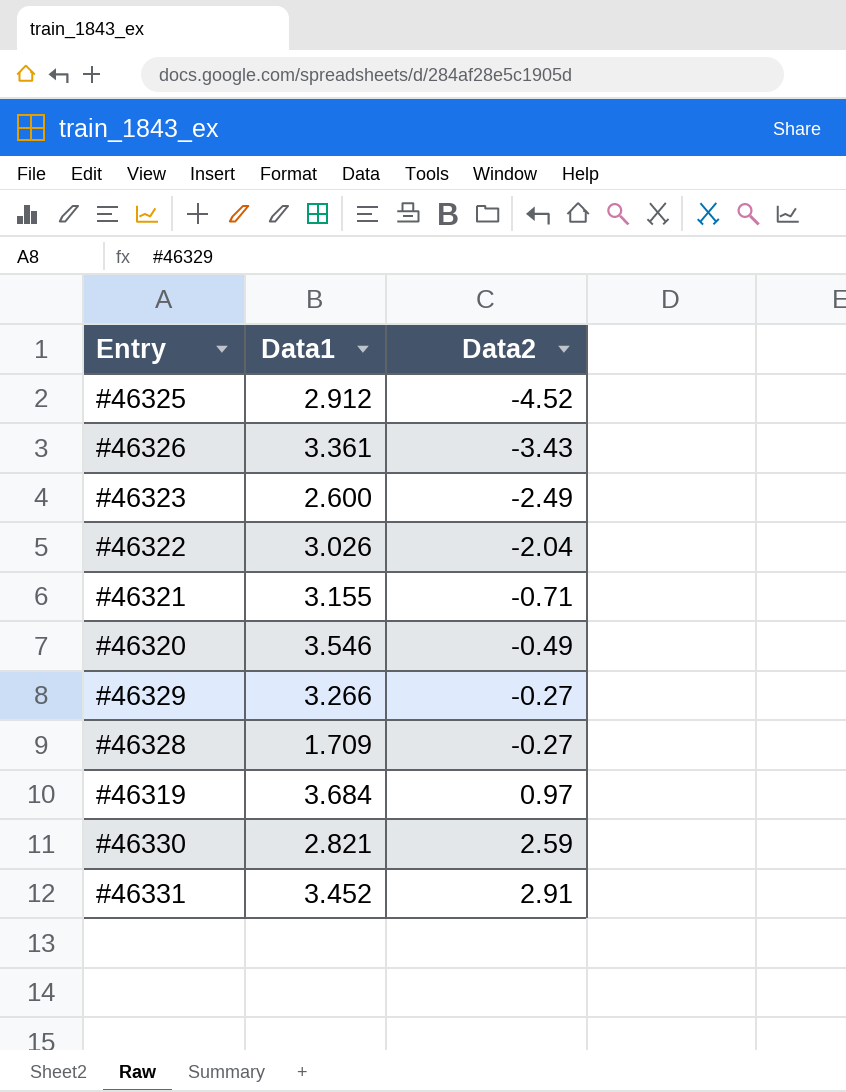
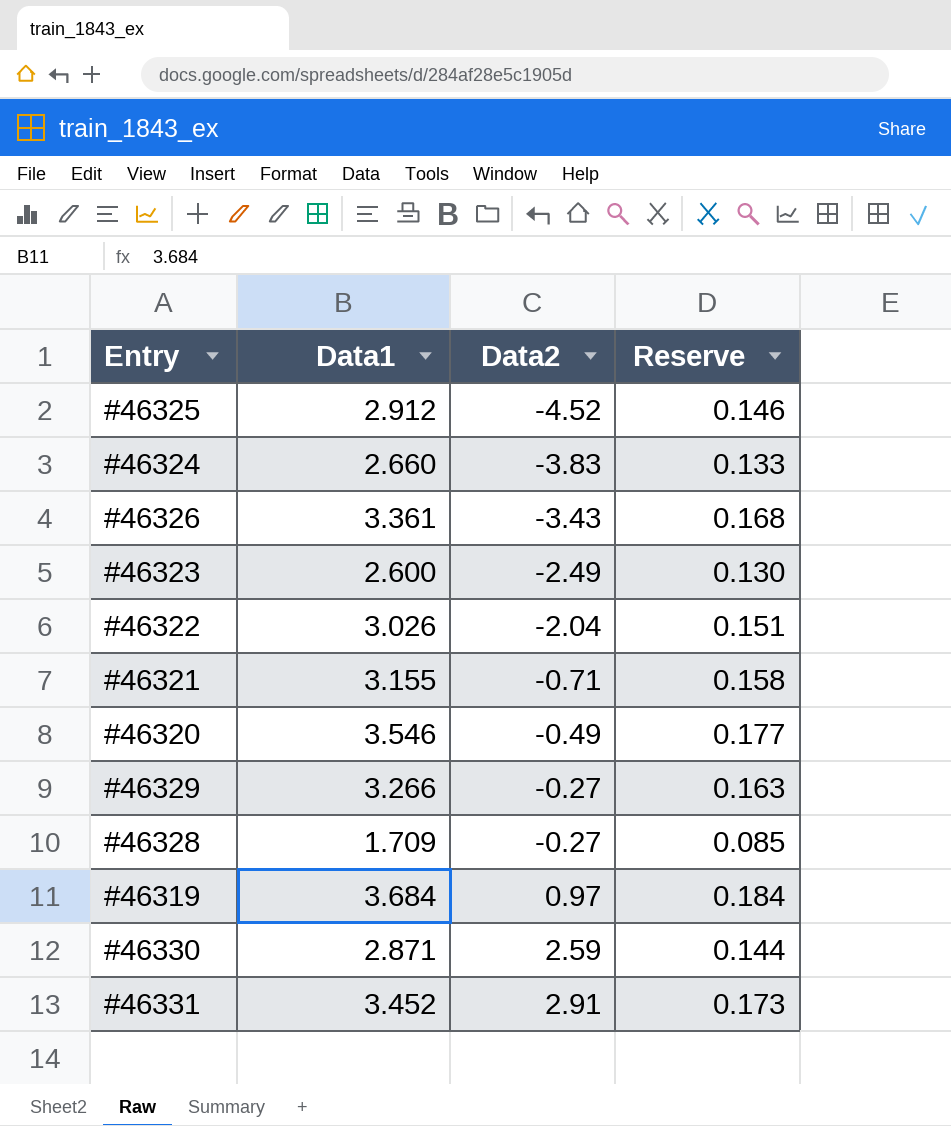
column Reserve | formula: none -> [Data1] * 0.05
row #46324: none -> 2.660 | -3.83 | 0.133
#46330 | Data1: 2.821 -> 2.871

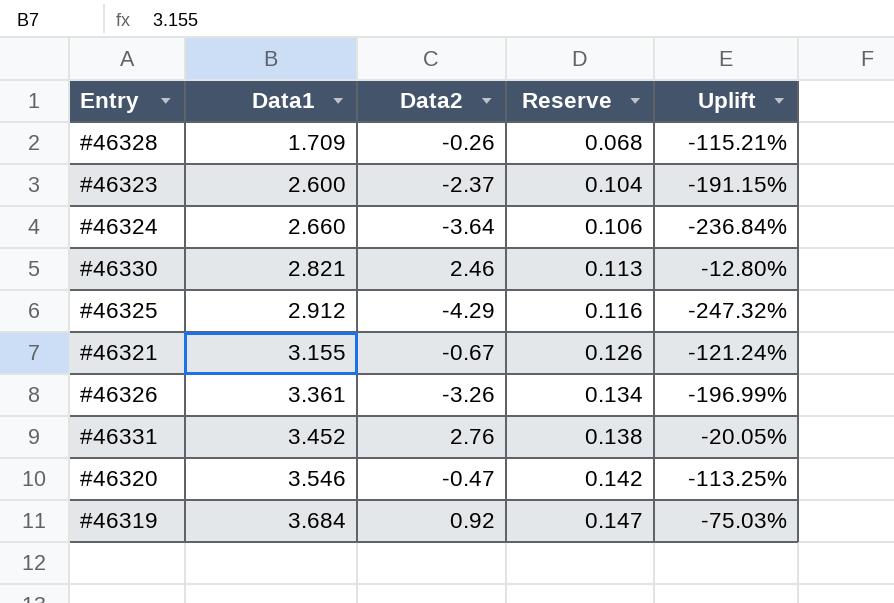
row order: Data2 ascending -> Data1 ascending
column Reserve | formula: [Data1] * 0.05 -> [Data1] * 0.04
column Uplift | formula: none -> ([Data2] - [Data1]) / [Data1]
row #46322: 3.026 | -2.04 | 0.151 -> none
row #46329: 3.266 | -0.27 | 0.163 -> none
#46328 | Data2: -0.27 -> -0.26
#46323 | Data2: -2.49 -> -2.37
#46324 | Data2: -3.83 -> -3.64
#46330 | Data1: 2.871 -> 2.821
#46330 | Data2: 2.59 -> 2.46
#46325 | Data2: -4.52 -> -4.29
#46321 | Data2: -0.71 -> -0.67
#46326 | Data2: -3.43 -> -3.26
#46331 | Data2: 2.91 -> 2.76
#46320 | Data2: -0.49 -> -0.47
#46319 | Data2: 0.97 -> 0.92

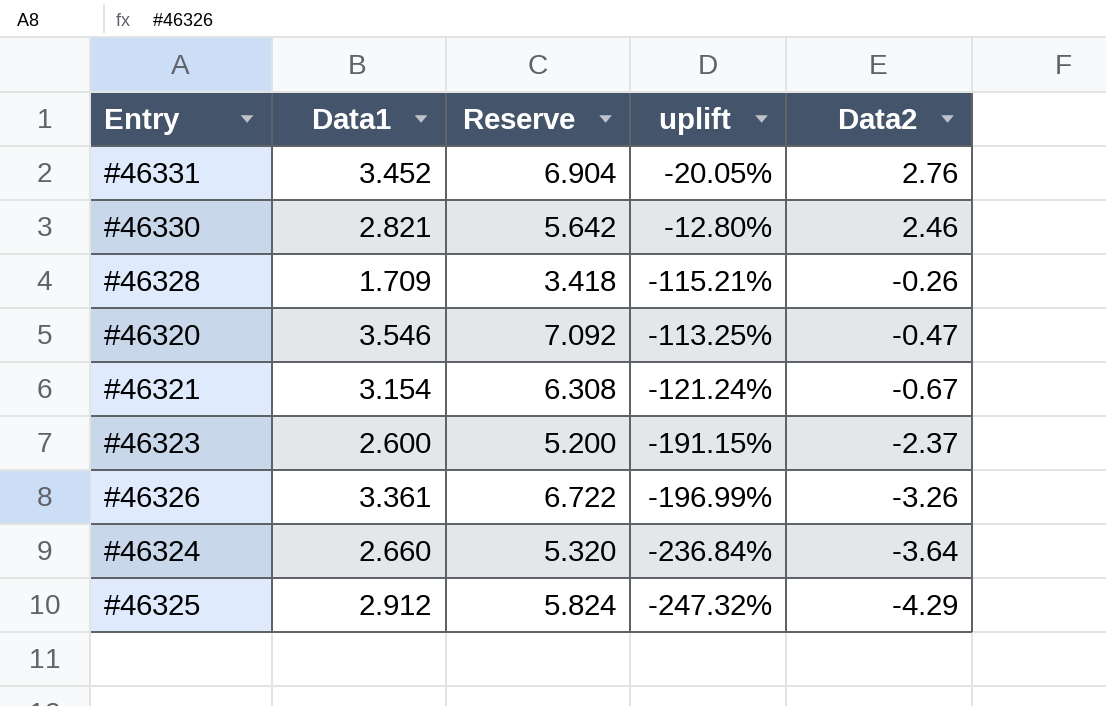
row order: Data1 ascending -> Data2 descending
column Reserve | formula: [Data1] * 0.04 -> [Data1] * 2
column name: Uplift -> uplift
column Data2 | position: 3 -> 5
row #46319: 3.684 | 0.92 | 0.147 | -75.03% -> none
#46321 | Data1: 3.155 -> 3.154

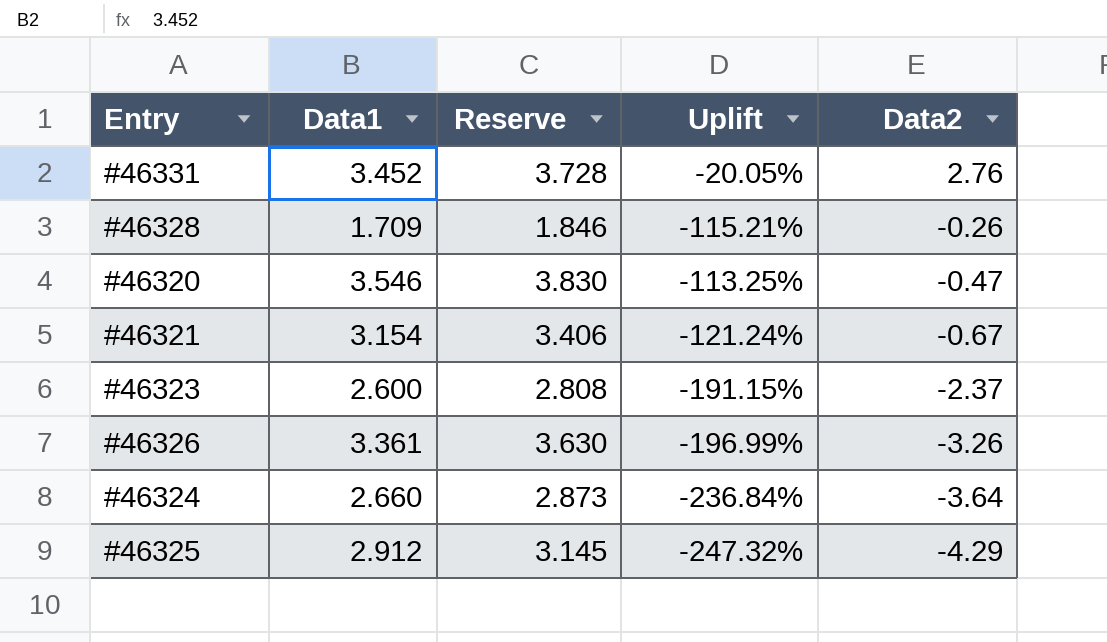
column Reserve | formula: [Data1] * 2 -> [Data1] * 1.08
column name: uplift -> Uplift
row #46330: 2.821 | 5.642 | -12.80% | 2.46 -> none

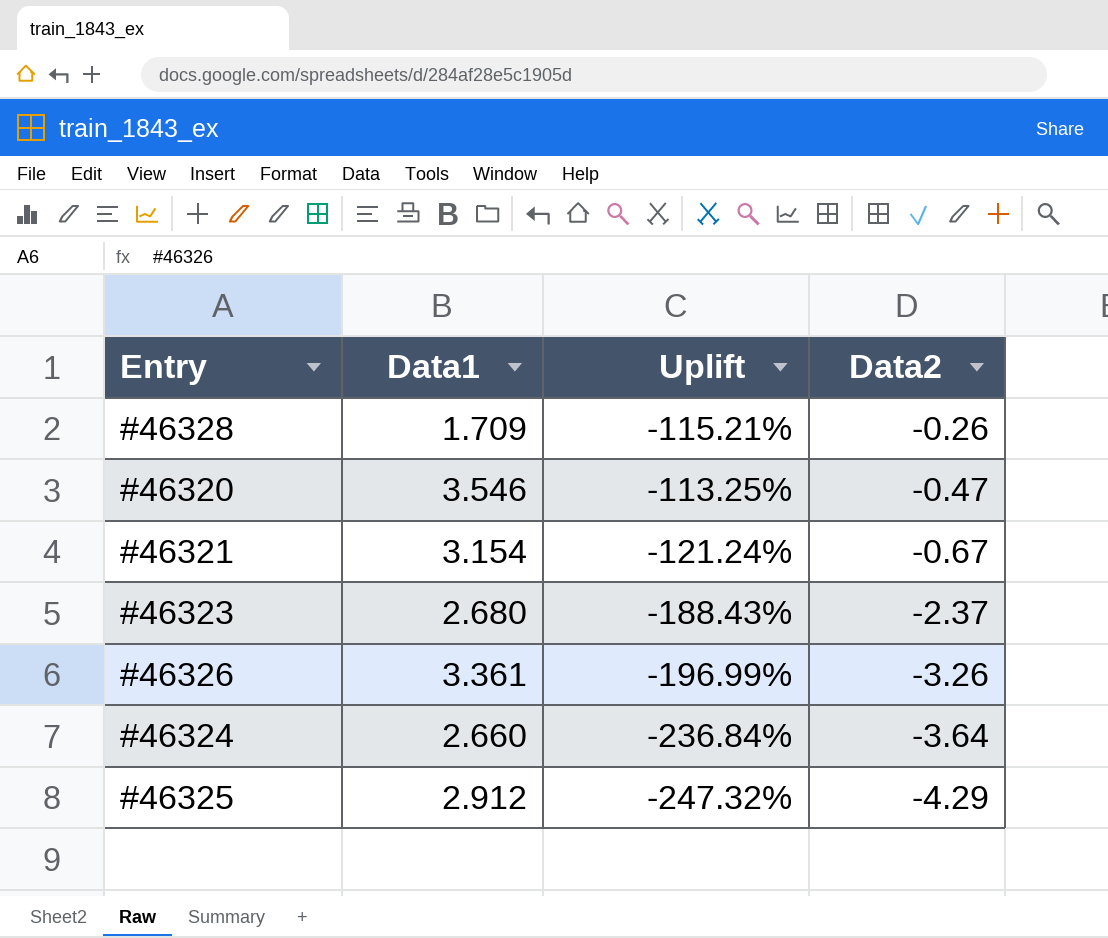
column Reserve | formula: [Data1] * 1.08 -> none
row #46331: 3.452 | 3.728 | -20.05% | 2.76 -> none
#46323 | Data1: 2.600 -> 2.680
#46323 | Uplift: -191.15% -> -188.43%

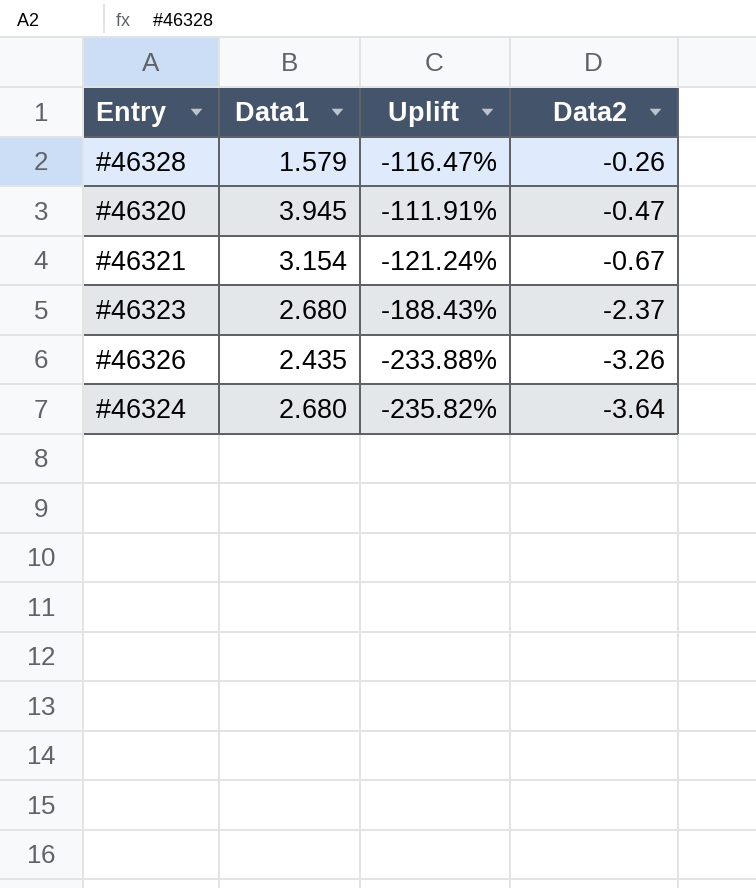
row #46325: 2.912 | -247.32% | -4.29 -> none
#46328 | Data1: 1.709 -> 1.579
#46328 | Uplift: -115.21% -> -116.47%
#46320 | Data1: 3.546 -> 3.945
#46320 | Uplift: -113.25% -> -111.91%
#46326 | Data1: 3.361 -> 2.435
#46326 | Uplift: -196.99% -> -233.88%
#46324 | Data1: 2.660 -> 2.680
#46324 | Uplift: -236.84% -> -235.82%

